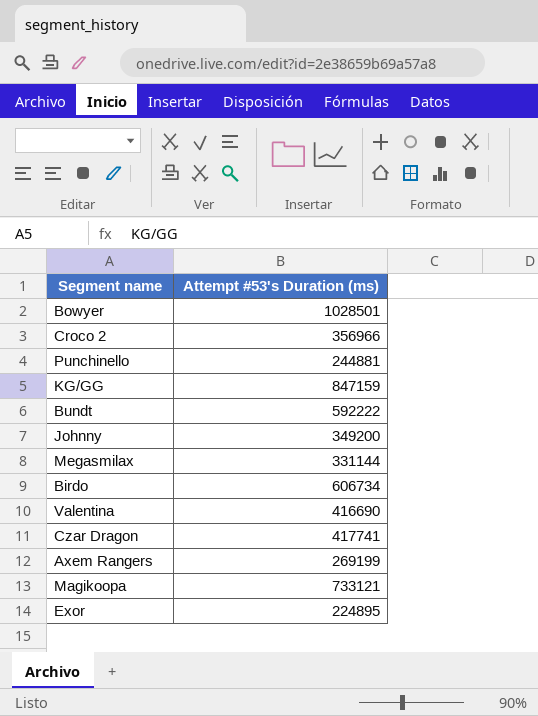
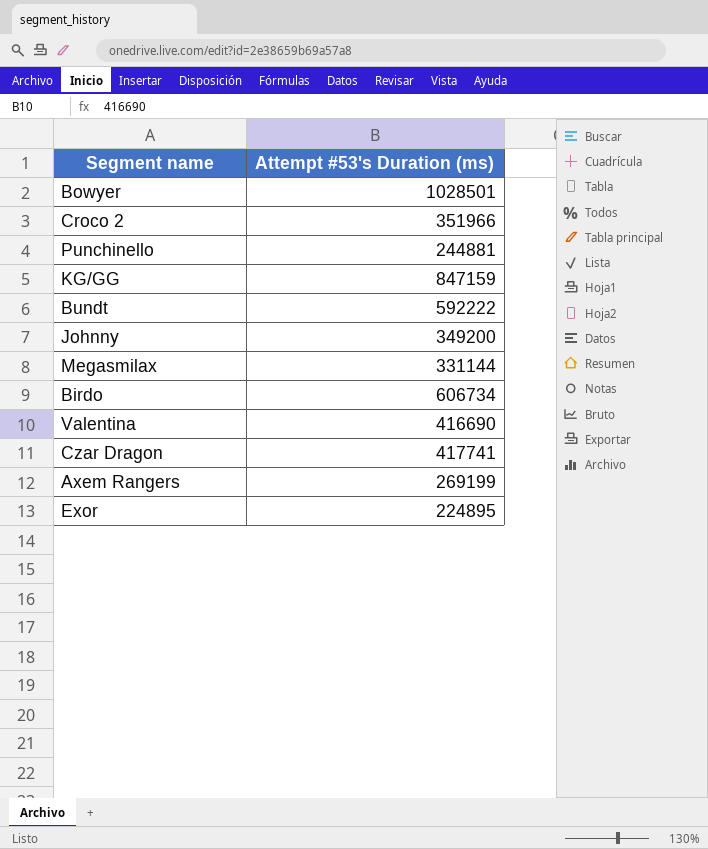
row Magikoopa: 733121 -> none
Croco 2 | Attempt #53's Duration (ms): 356966 -> 351966

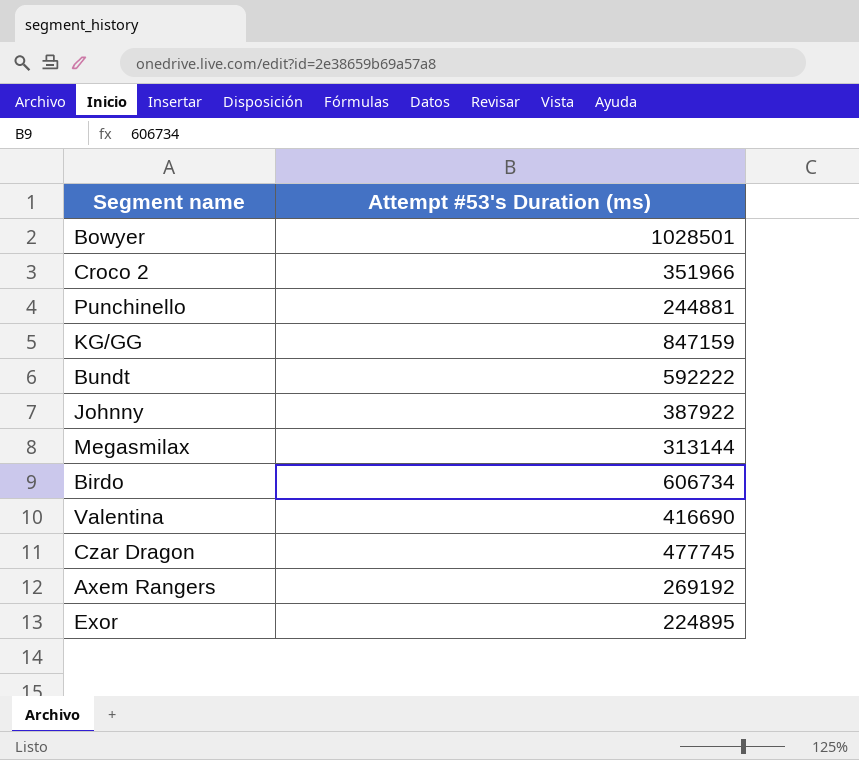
Johnny | Attempt #53's Duration (ms): 349200 -> 387922
Megasmilax | Attempt #53's Duration (ms): 331144 -> 313144
Czar Dragon | Attempt #53's Duration (ms): 417741 -> 477745
Axem Rangers | Attempt #53's Duration (ms): 269199 -> 269192

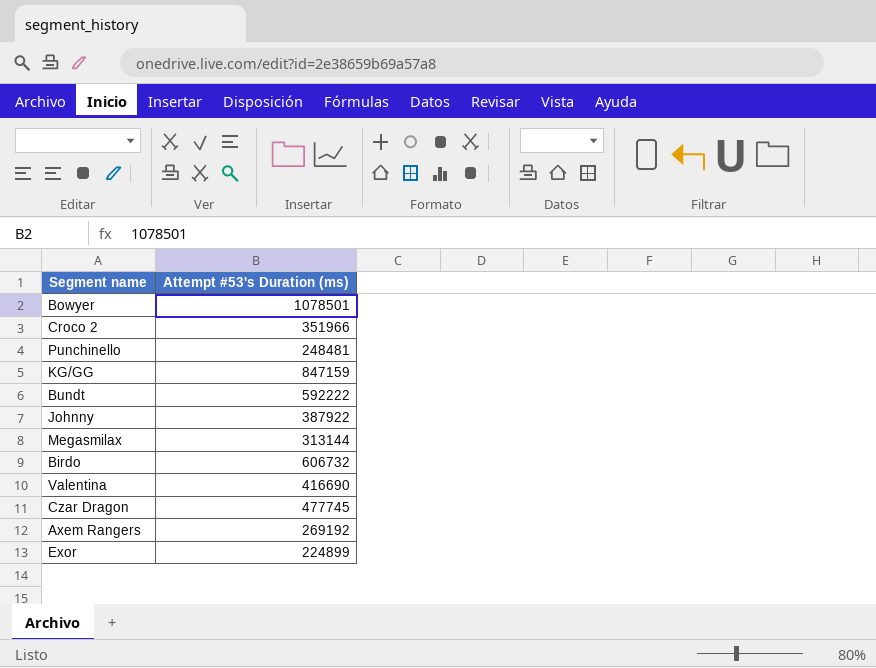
Bowyer | Attempt #53's Duration (ms): 1028501 -> 1078501
Punchinello | Attempt #53's Duration (ms): 244881 -> 248481
Birdo | Attempt #53's Duration (ms): 606734 -> 606732
Exor | Attempt #53's Duration (ms): 224895 -> 224899

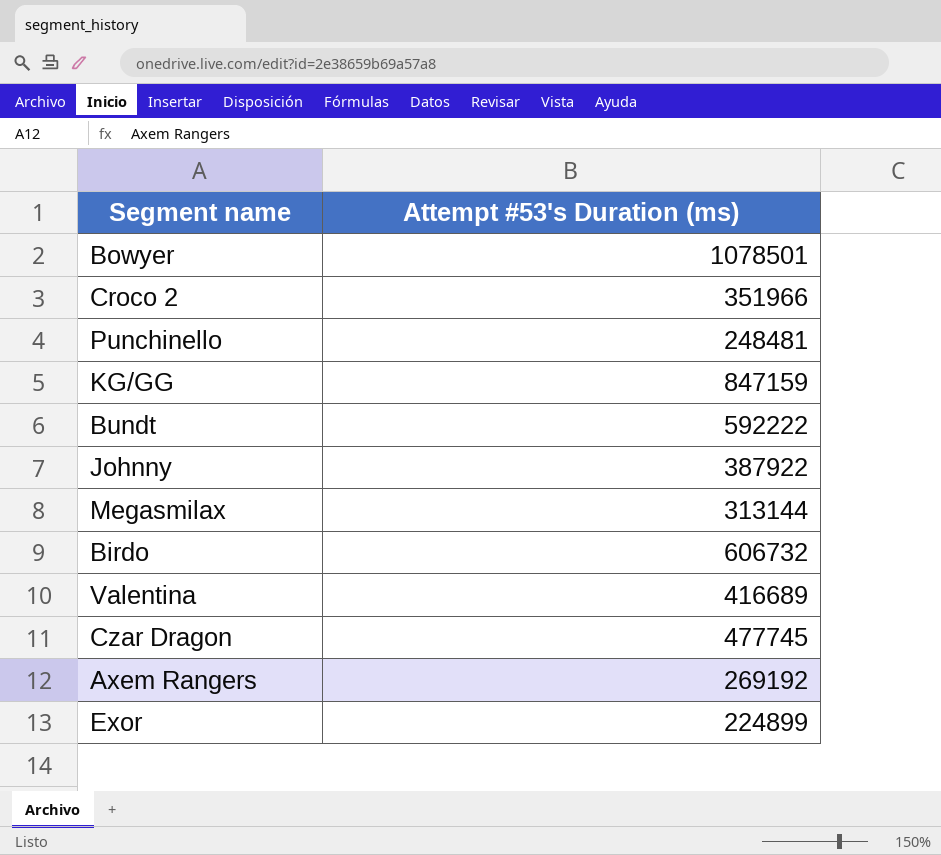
Valentina | Attempt #53's Duration (ms): 416690 -> 416689

